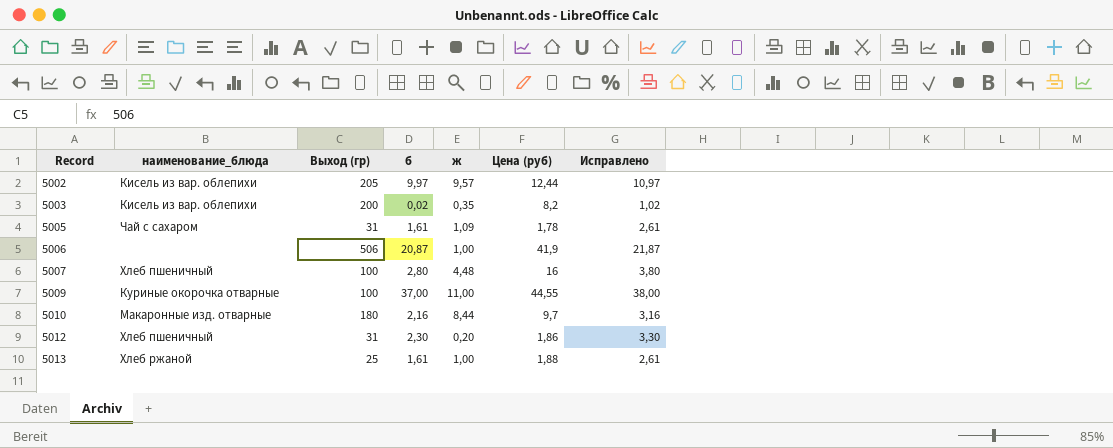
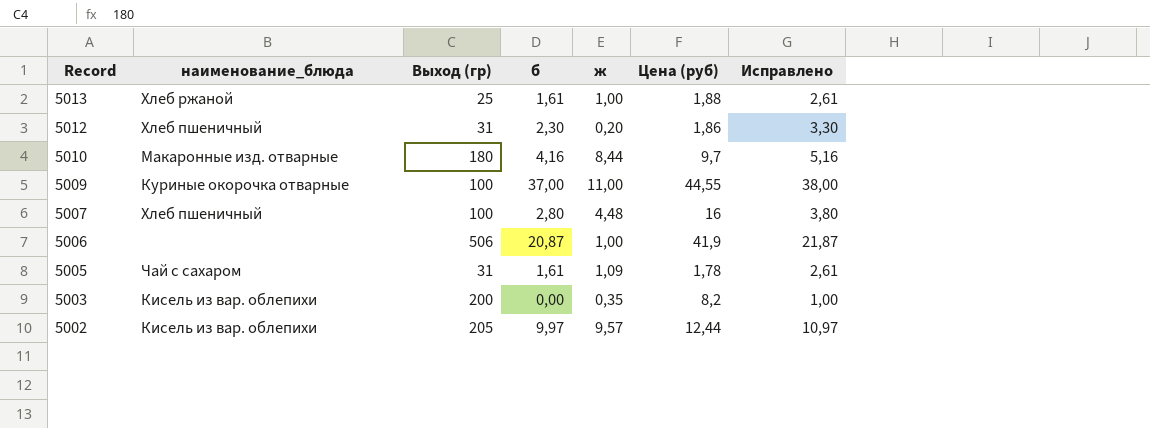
row order: Record ascending -> Record descending
5010 | б: 2,16 -> 4,16
5010 | Исправлено: 3,16 -> 5,16
5003 | б: 0,02 -> 0,00
5003 | Исправлено: 1,02 -> 1,00

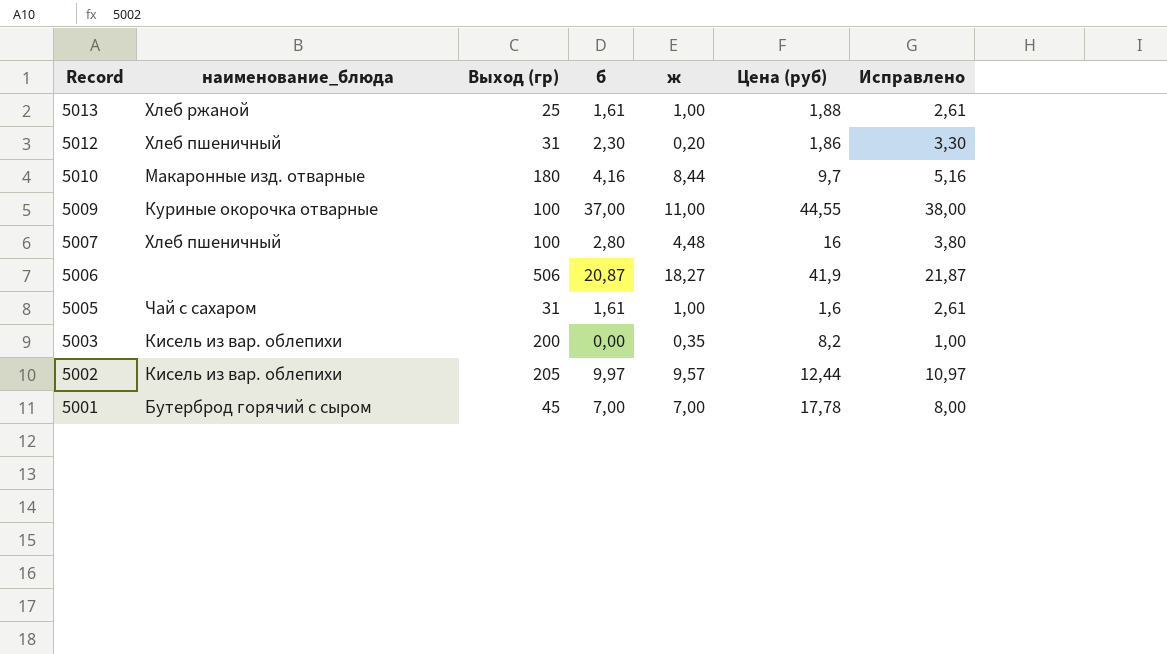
5006 | ж: 1,00 -> 18,27
5005 | ж: 1,09 -> 1,00
5005 | Цена (руб): 1,78 -> 1,6
row 5001: none -> Бутерброд горячий с сыром | 45 | 7,00 | 7,00 | 17,78 | 8,00

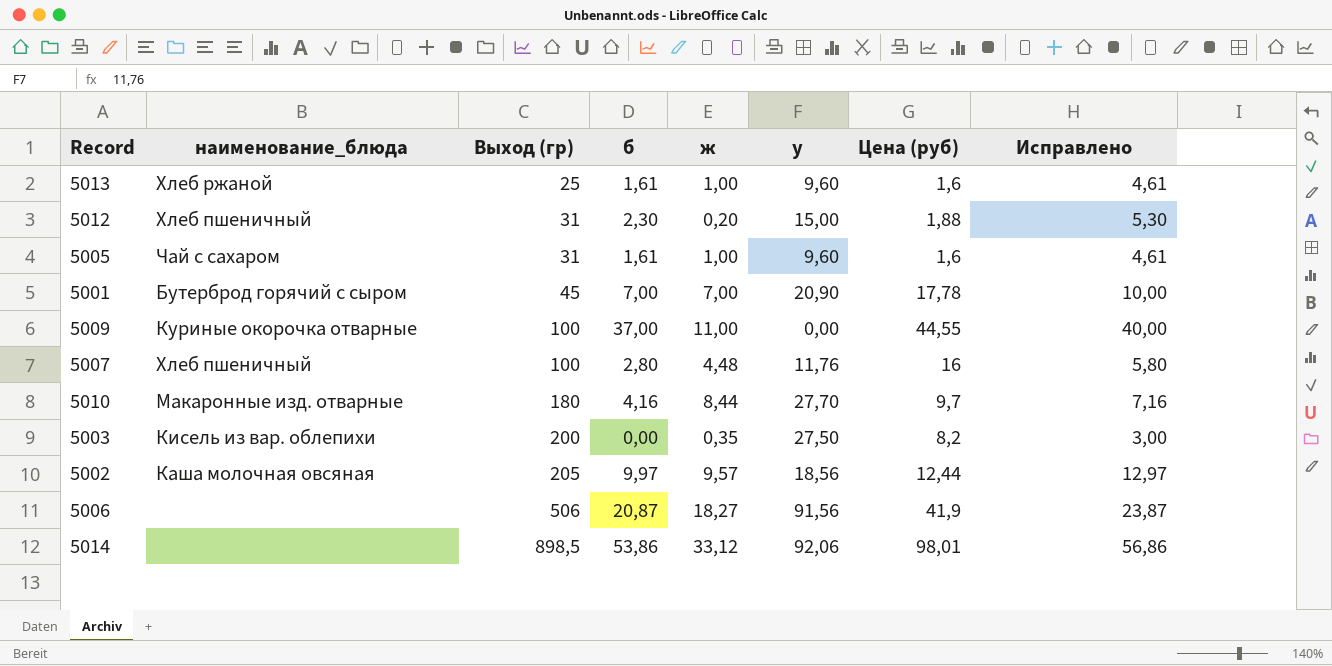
row order: Record descending -> Выход (гр) ascending
column у | position: none -> 6
column Исправлено | formula: [б] + 1 -> [б] + 3
5013 | Цена (руб): 1,88 -> 1,6
5012 | Цена (руб): 1,86 -> 1,88
5002 | наименование_блюда: Кисель из вар. облепихи -> Каша молочная овсяная
row 5014: none -> none | 898,5 | 53,86 | 33,12 | 92,06 | 98,01 | 56,86

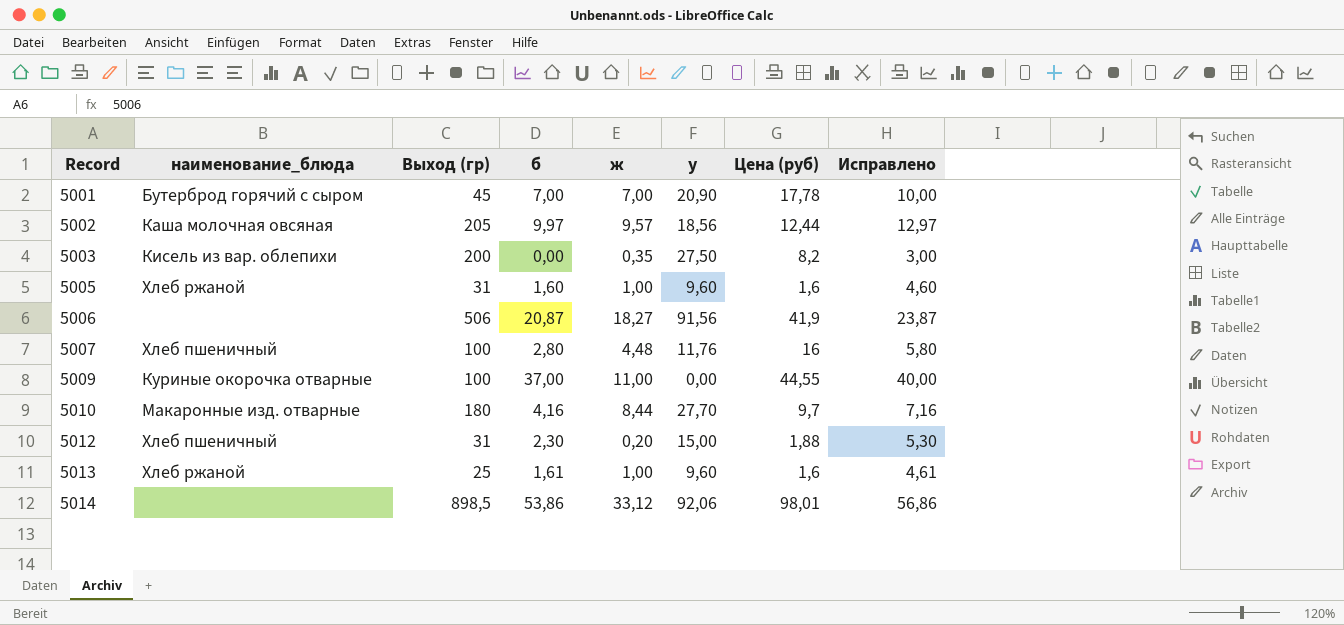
row order: Выход (гр) ascending -> Record ascending
5005 | наименование_блюда: Чай с сахаром -> Хлеб ржаной
5005 | б: 1,61 -> 1,60
5005 | Исправлено: 4,61 -> 4,60

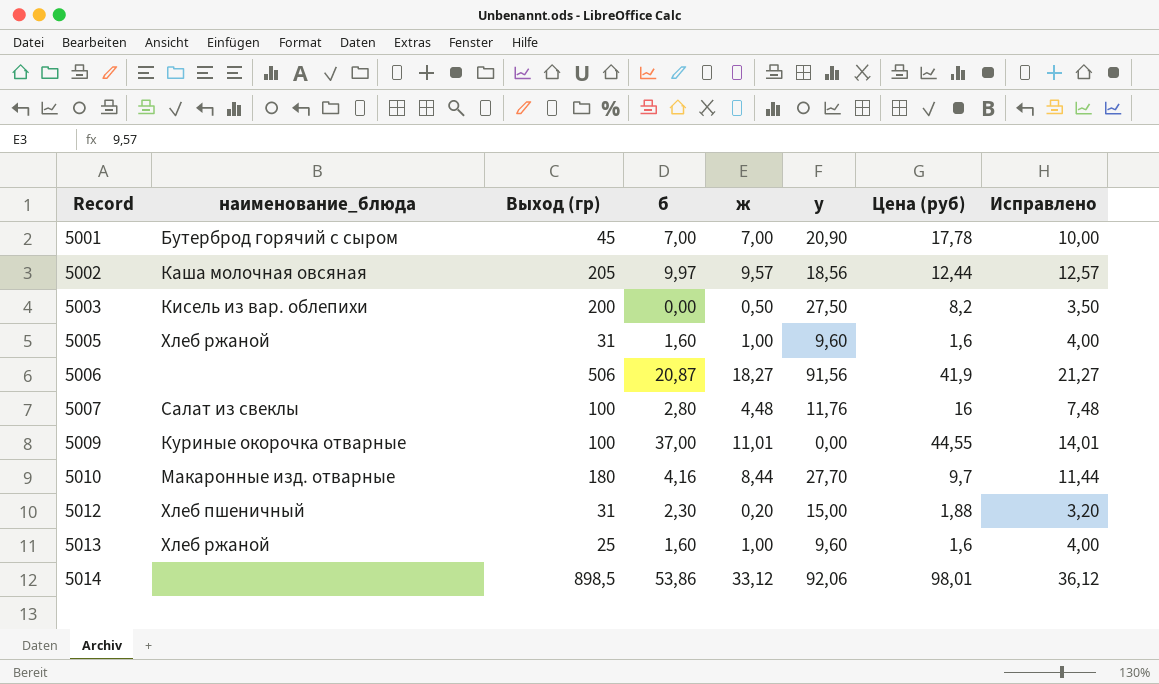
column Исправлено | formula: [б] + 3 -> [ж] + 3
5003 | ж: 0,35 -> 0,50
5007 | наименование_блюда: Хлеб пшеничный -> Салат из свеклы
5009 | ж: 11,00 -> 11,01
5013 | б: 1,61 -> 1,60

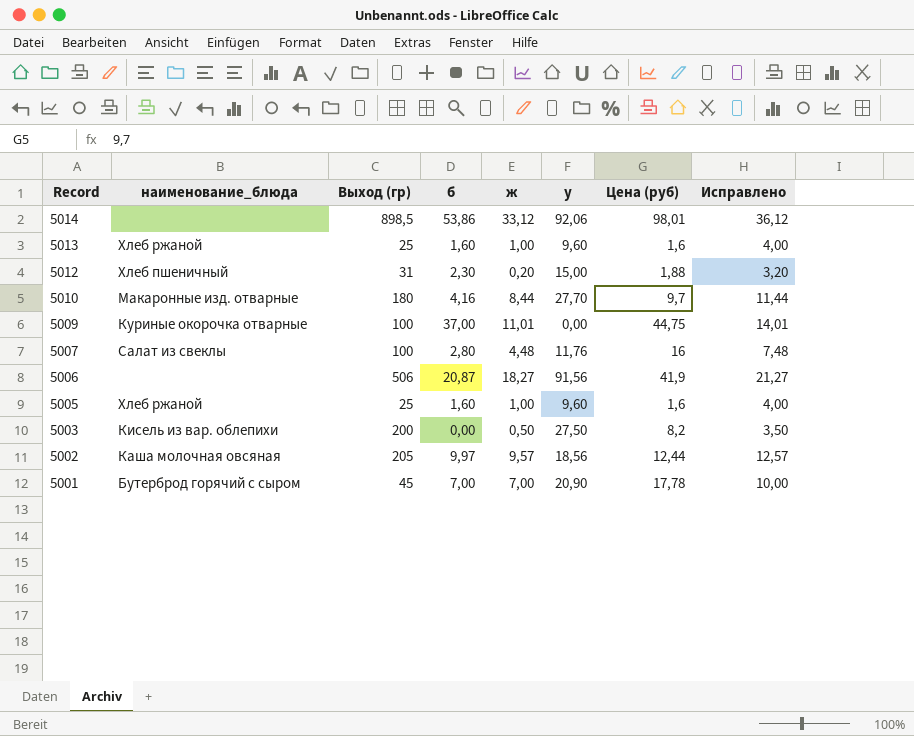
row order: Record ascending -> Record descending
5009 | Цена (руб): 44,55 -> 44,75
5005 | Выход (гр): 31 -> 25

